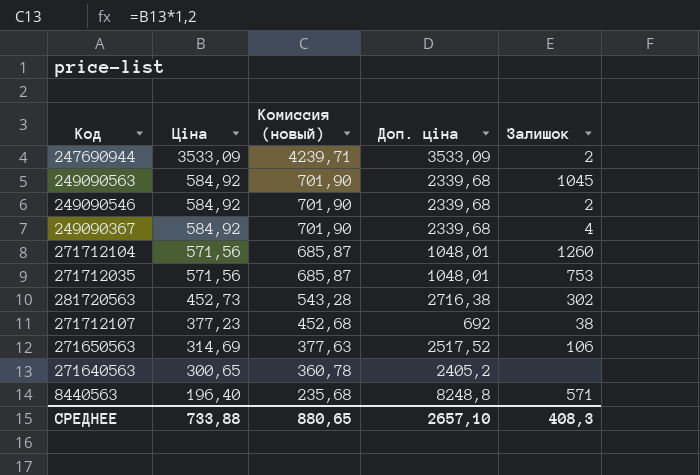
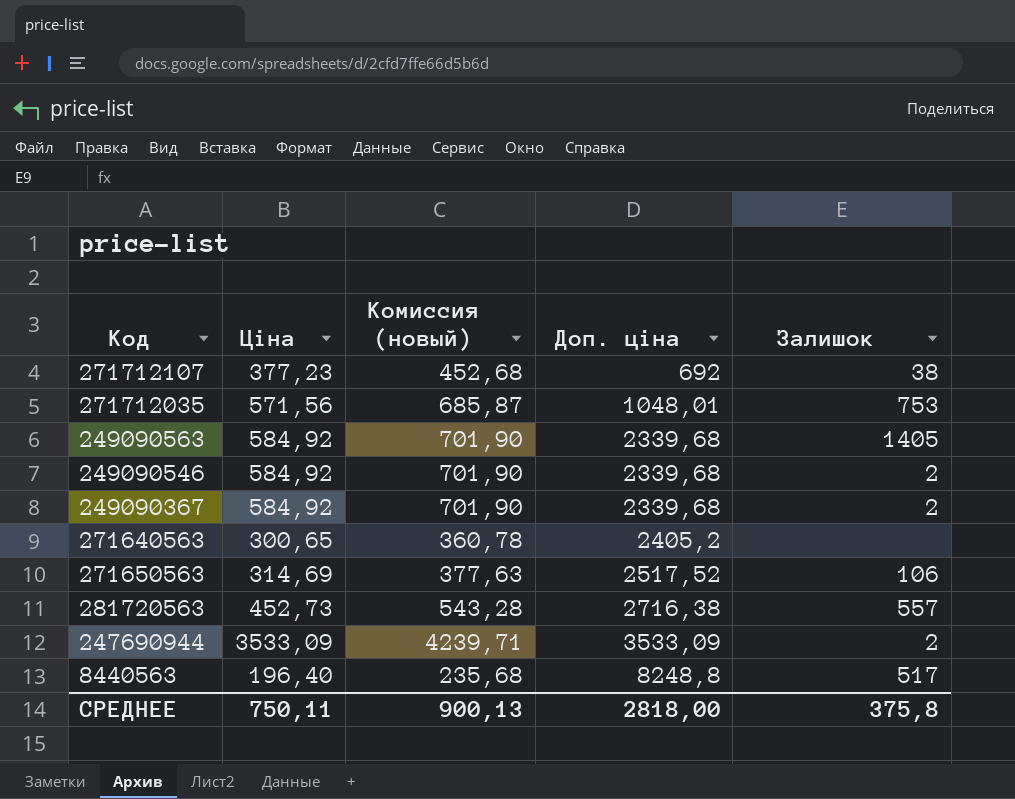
row order: Ціна descending -> Доп. ціна ascending
row 271712104: 571,56 | 685,87 | 1048,01 | 1260 -> none
249090563 | Залишок: 1045 -> 1405
249090367 | Залишок: 4 -> 2
281720563 | Залишок: 302 -> 557
8440563 | Залишок: 571 -> 517
СРЕДНЕЕ | Ціна: 733,88 -> 750,11
СРЕДНЕЕ | Комиссия (новый): 880,65 -> 900,13
СРЕДНЕЕ | Доп. ціна: 2657,10 -> 2818,00
СРЕДНЕЕ | Залишок: 408,3 -> 375,8

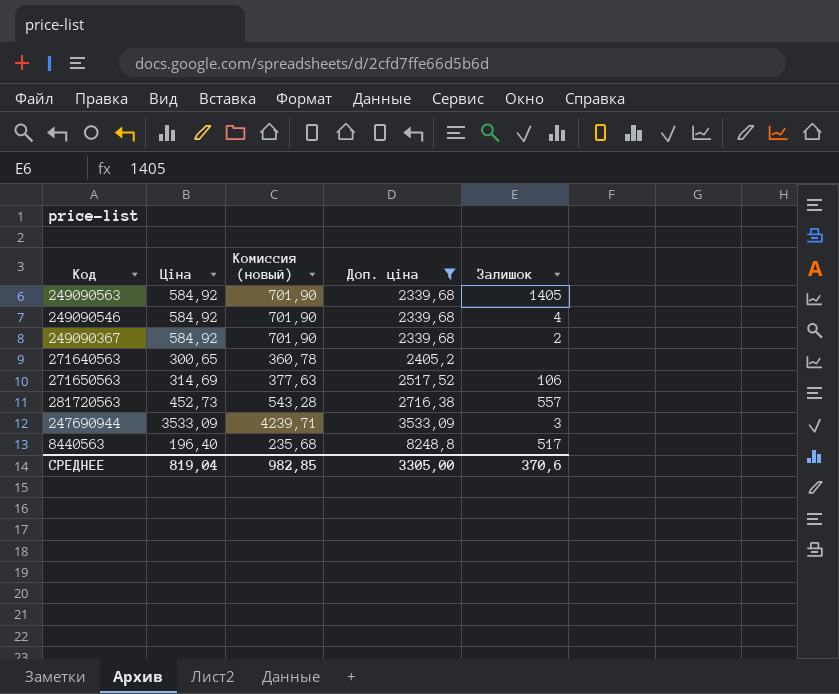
filter: none -> Доп. ціна >= 2339,68
249090546 | Залишок: 2 -> 4
247690944 | Залишок: 2 -> 3
СРЕДНЕЕ | Ціна: 750,11 -> 819,04
СРЕДНЕЕ | Комиссия (новый): 900,13 -> 982,85
СРЕДНЕЕ | Доп. ціна: 2818,00 -> 3305,00
СРЕДНЕЕ | Залишок: 375,8 -> 370,6

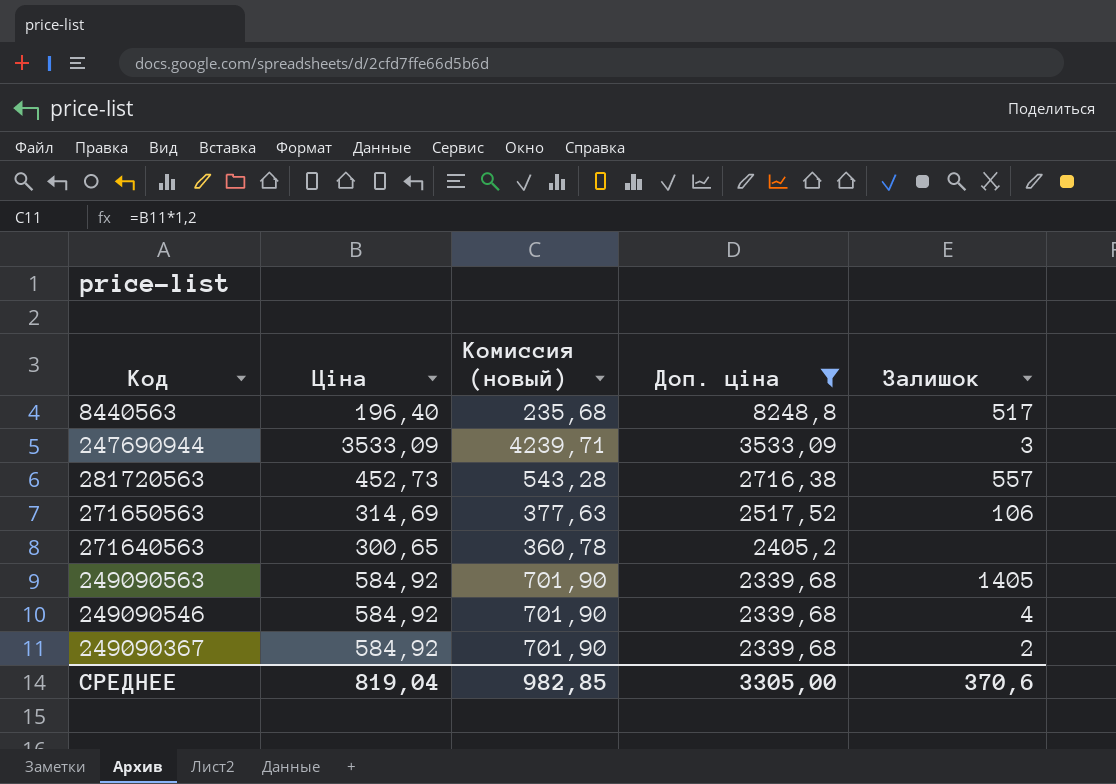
row order: Доп. ціна ascending -> Доп. ціна descending

